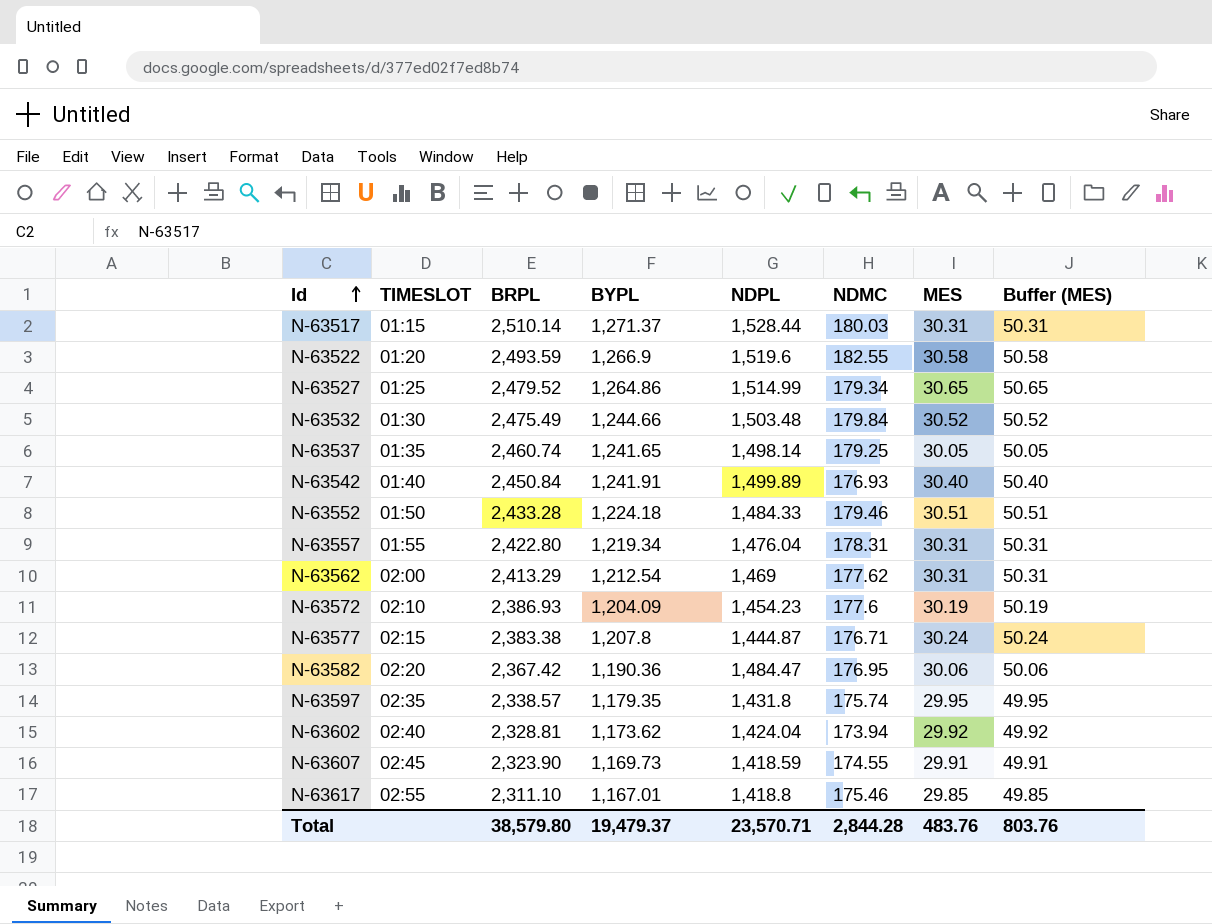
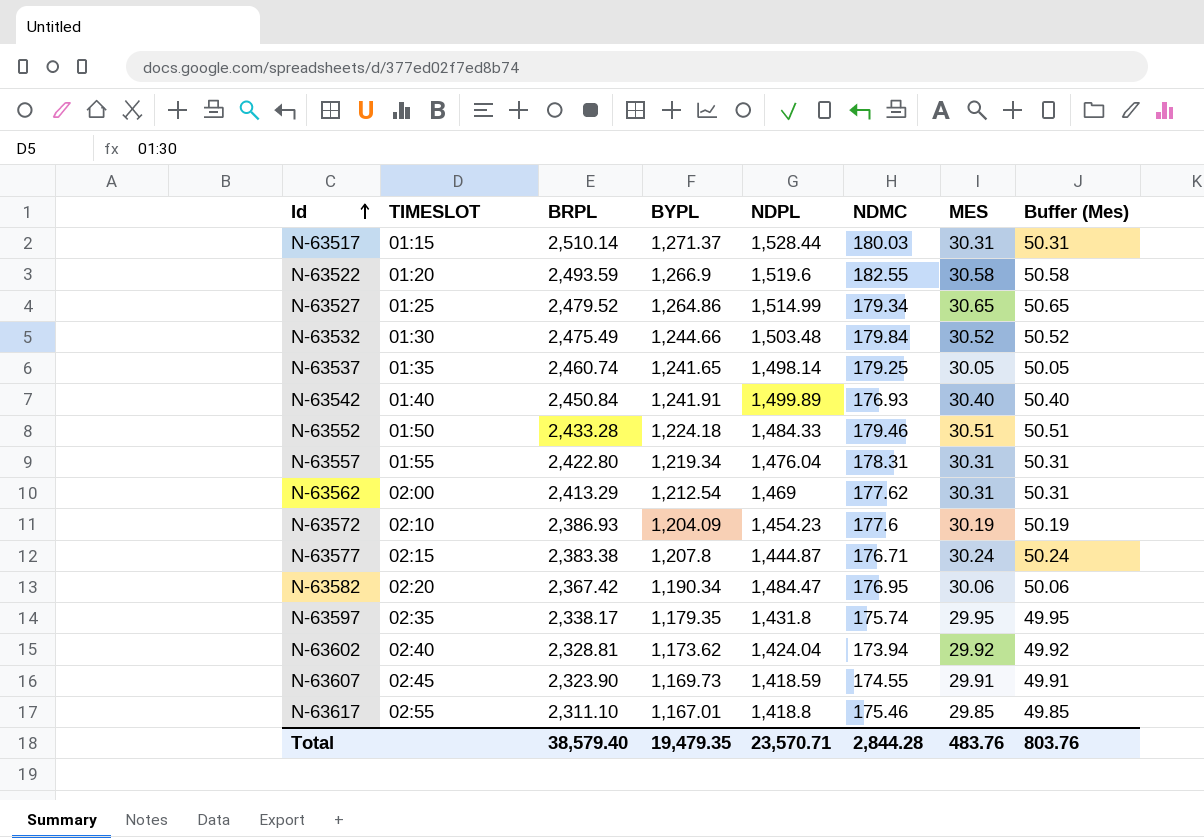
column name: Buffer (MES) -> Buffer (Mes)
N-63582 | BYPL: 1,190.36 -> 1,190.34
N-63597 | BRPL: 2,338.57 -> 2,338.17
Total | BRPL: 38,579.80 -> 38,579.40
Total | BYPL: 19,479.37 -> 19,479.35

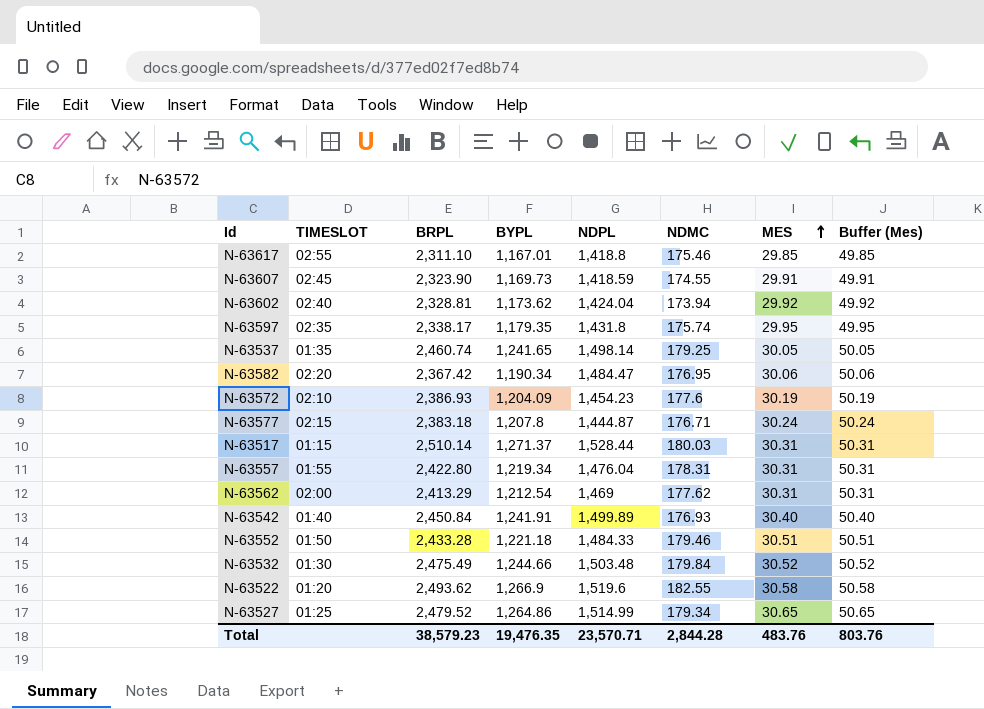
row order: Id ascending -> MES ascending
N-63577 | BRPL: 2,383.38 -> 2,383.18
N-63552 | BYPL: 1,224.18 -> 1,221.18
N-63522 | BRPL: 2,493.59 -> 2,493.62
Total | BRPL: 38,579.40 -> 38,579.23
Total | BYPL: 19,479.35 -> 19,476.35

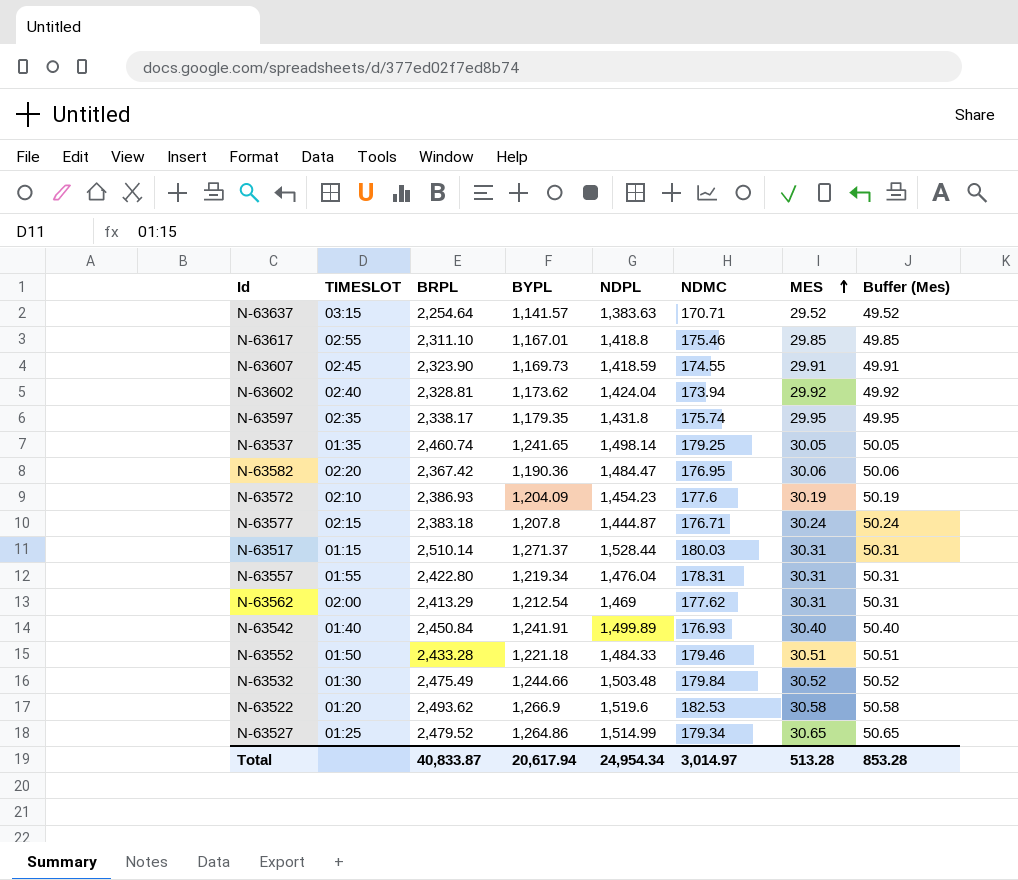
row N-63637: none -> 03:15 | 2,254.64 | 1,141.57 | 1,383.63 | 170.71 | 29.52 | 49.52
N-63582 | BYPL: 1,190.34 -> 1,190.36
N-63522 | NDMC: 182.55 -> 182.53
Total | BRPL: 38,579.23 -> 40,833.87
Total | BYPL: 19,476.35 -> 20,617.94
Total | NDPL: 23,570.71 -> 24,954.34
Total | NDMC: 2,844.28 -> 3,014.97
Total | MES: 483.76 -> 513.28
Total | Buffer (Mes): 803.76 -> 853.28

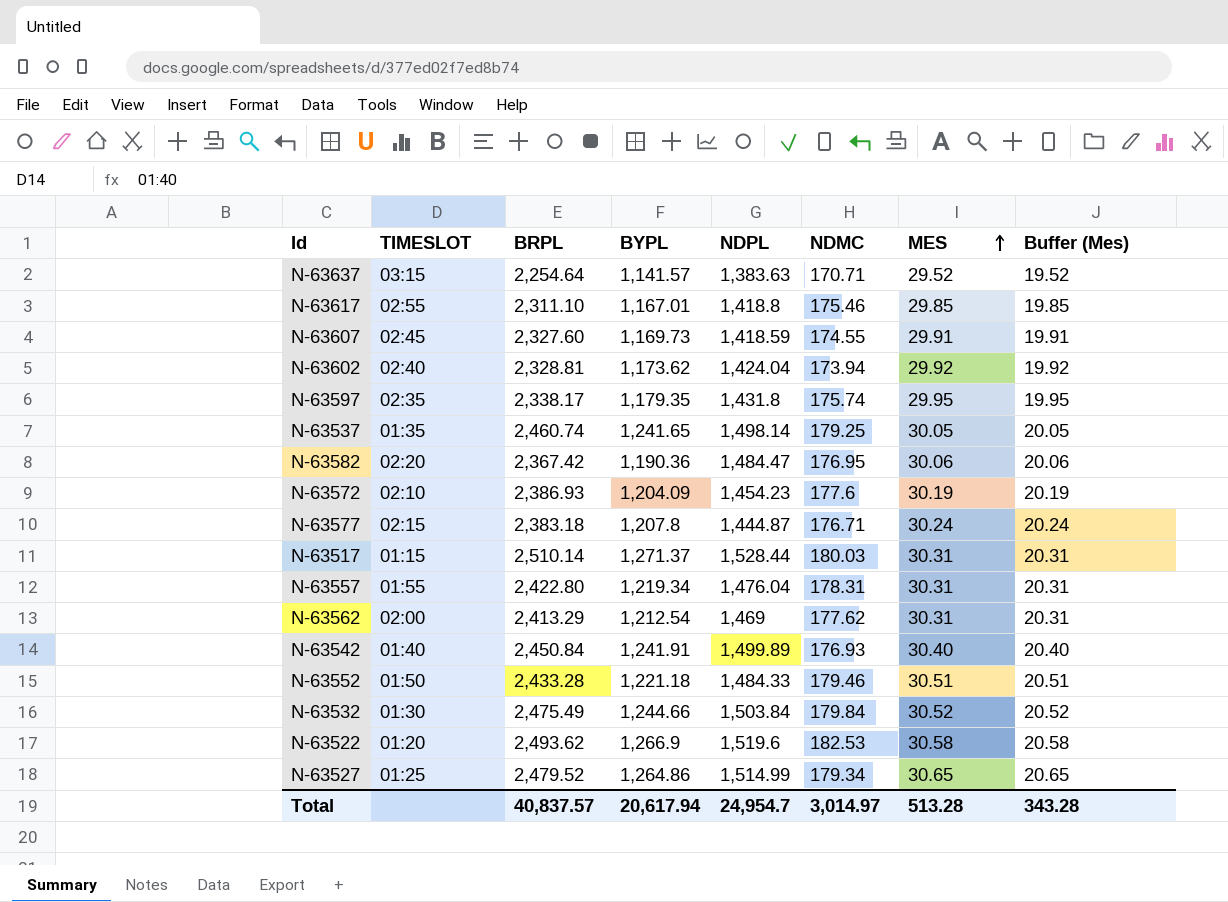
column Buffer (Mes) | formula: [MES] + 20 -> [MES] - 10
N-63607 | BRPL: 2,323.90 -> 2,327.60
N-63532 | NDPL: 1,503.48 -> 1,503.84
Total | BRPL: 40,833.87 -> 40,837.57
Total | NDPL: 24,954.34 -> 24,954.7
Total | Buffer (Mes): 853.28 -> 343.28

